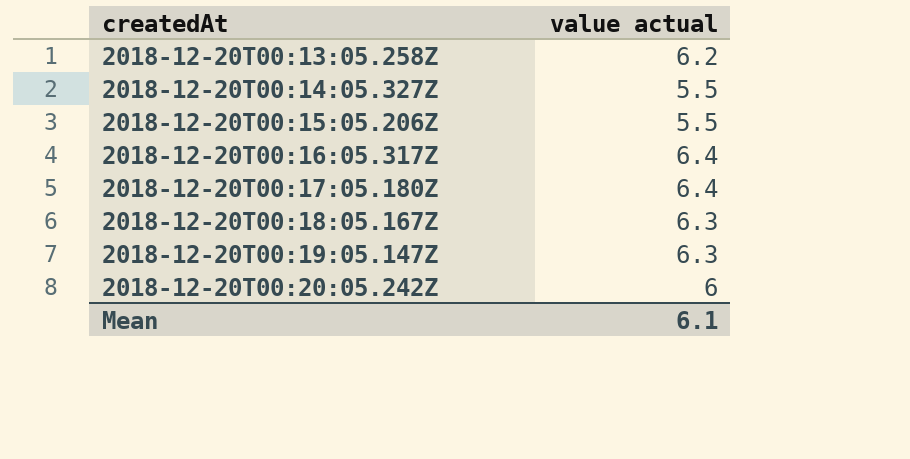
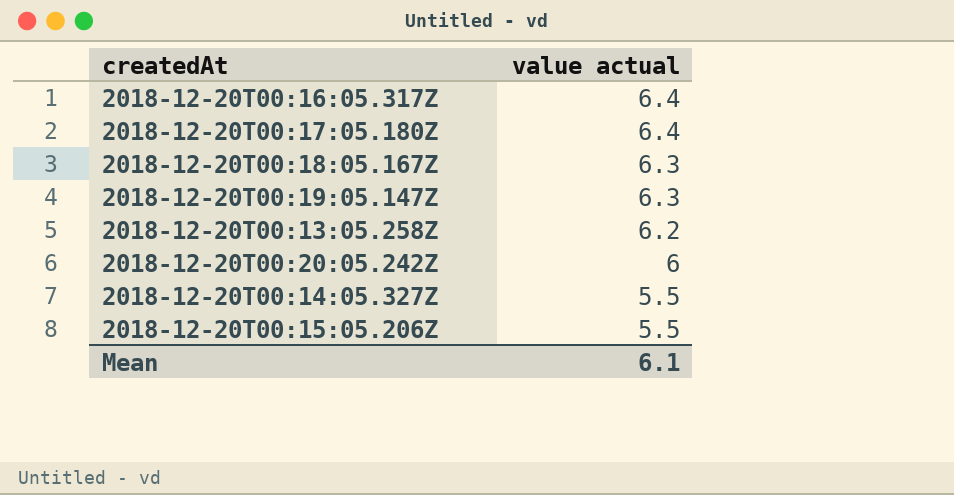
row order: createdAt ascending -> value actual descending

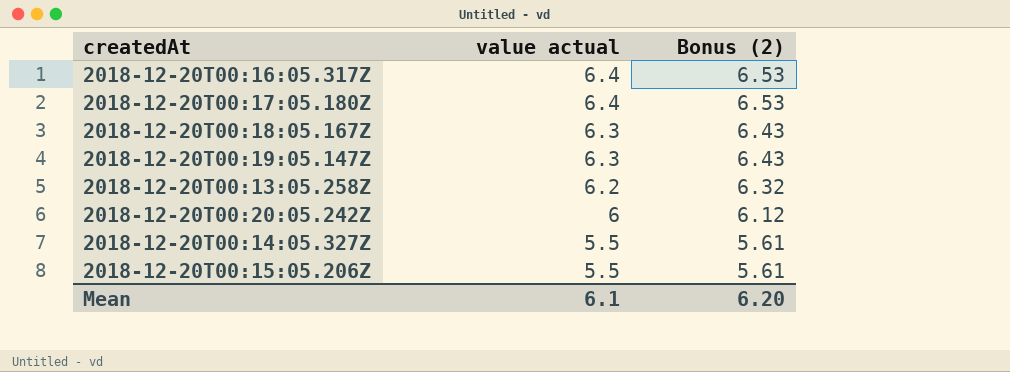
column Bonus (2) | formula: none -> [value actual] * 1.02

